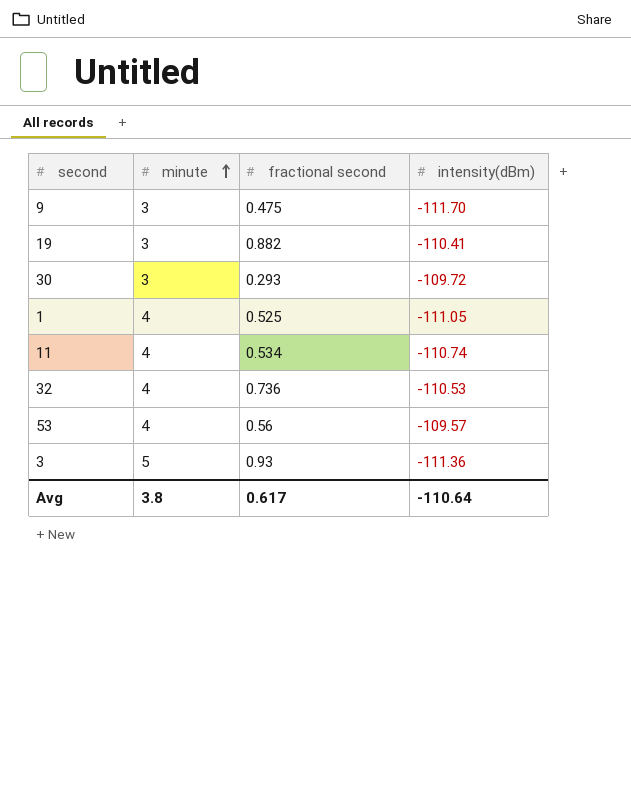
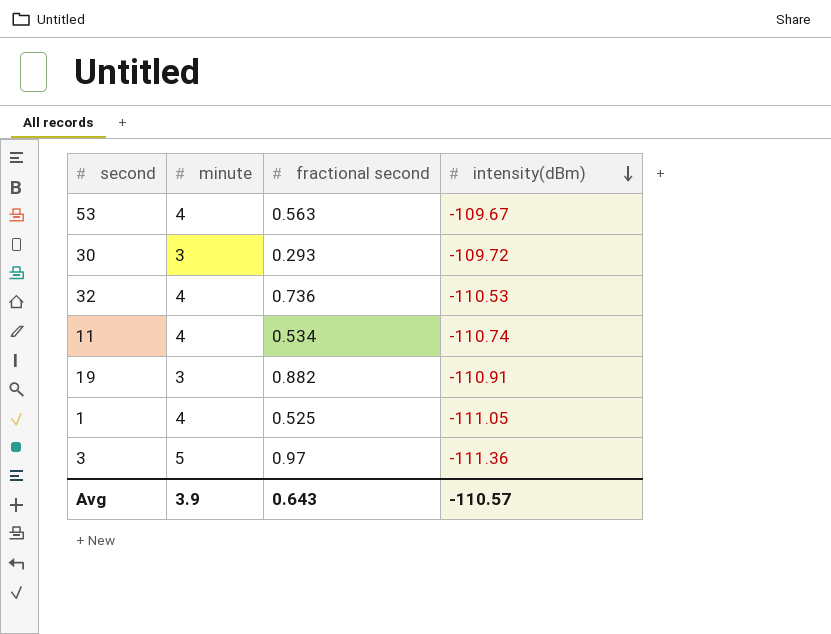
row order: minute ascending -> intensity(dBm) descending
row 9: 3 | 0.475 | -111.70 -> none
53 | fractional second: 0.56 -> 0.563
53 | intensity(dBm): -109.57 -> -109.67
19 | intensity(dBm): -110.41 -> -110.91
3 | fractional second: 0.93 -> 0.97
Avg | minute: 3.8 -> 3.9
Avg | fractional second: 0.617 -> 0.643
Avg | intensity(dBm): -110.64 -> -110.57

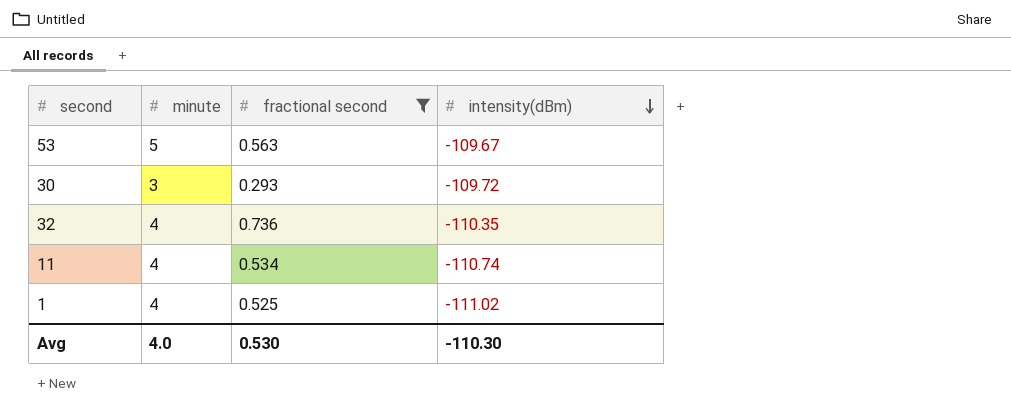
filter: none -> fractional second <= 0.736
53 | minute: 4 -> 5
32 | intensity(dBm): -110.53 -> -110.35
1 | intensity(dBm): -111.05 -> -111.02
Avg | minute: 3.9 -> 4.0
Avg | fractional second: 0.643 -> 0.530
Avg | intensity(dBm): -110.57 -> -110.30

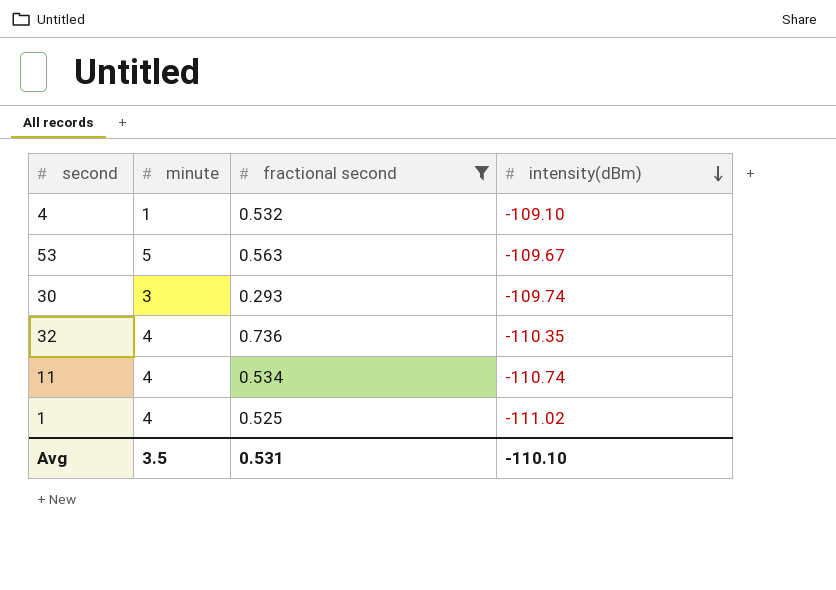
row 4: none -> 1 | 0.532 | -109.10
30 | intensity(dBm): -109.72 -> -109.74
Avg | minute: 4.0 -> 3.5
Avg | fractional second: 0.530 -> 0.531
Avg | intensity(dBm): -110.30 -> -110.10

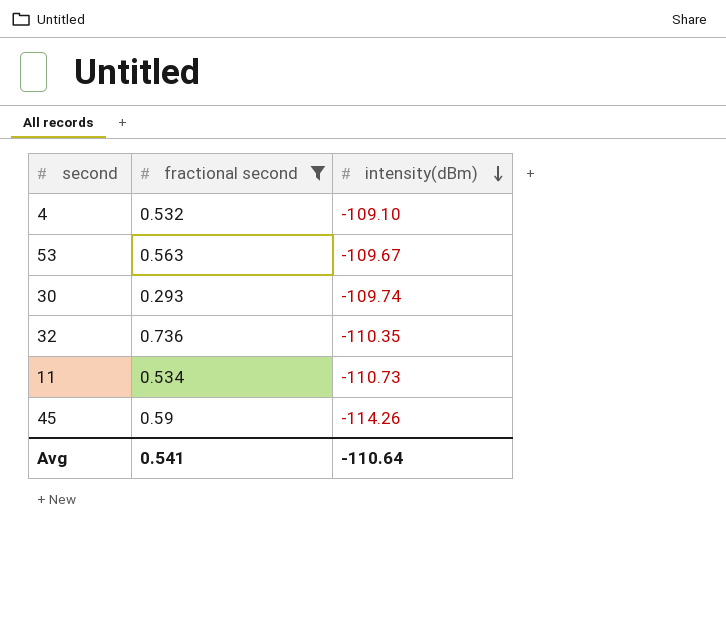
column minute | position: 2 -> none
row 1: 4 | 0.525 | -111.02 -> none
11 | intensity(dBm): -110.74 -> -110.73
row 45: none -> 0.59 | -114.26
Avg | fractional second: 0.531 -> 0.541
Avg | intensity(dBm): -110.10 -> -110.64

